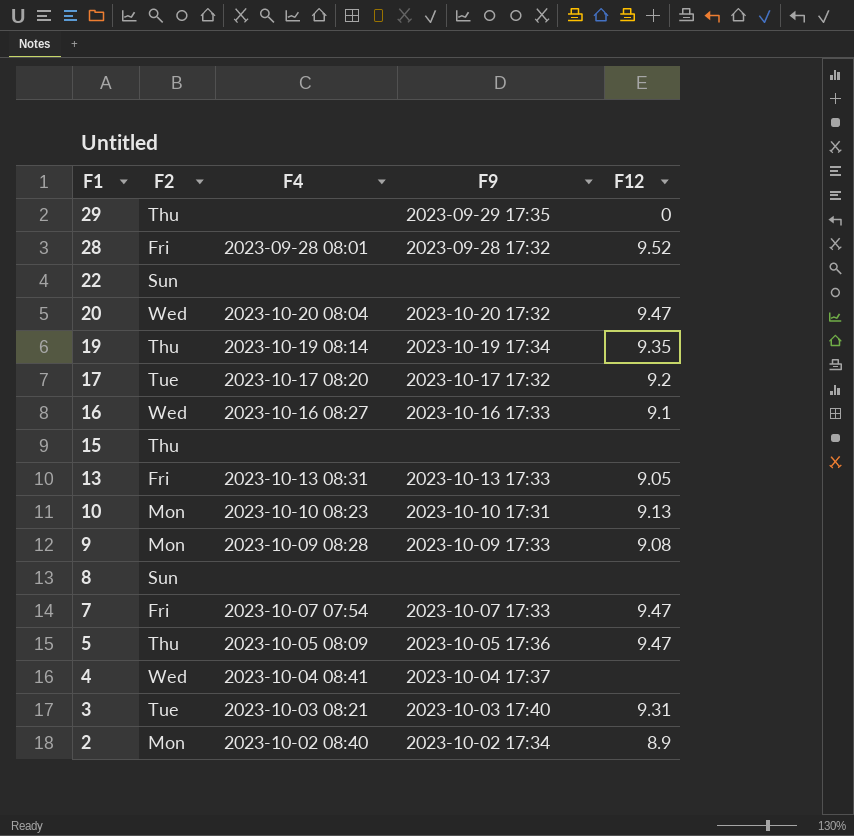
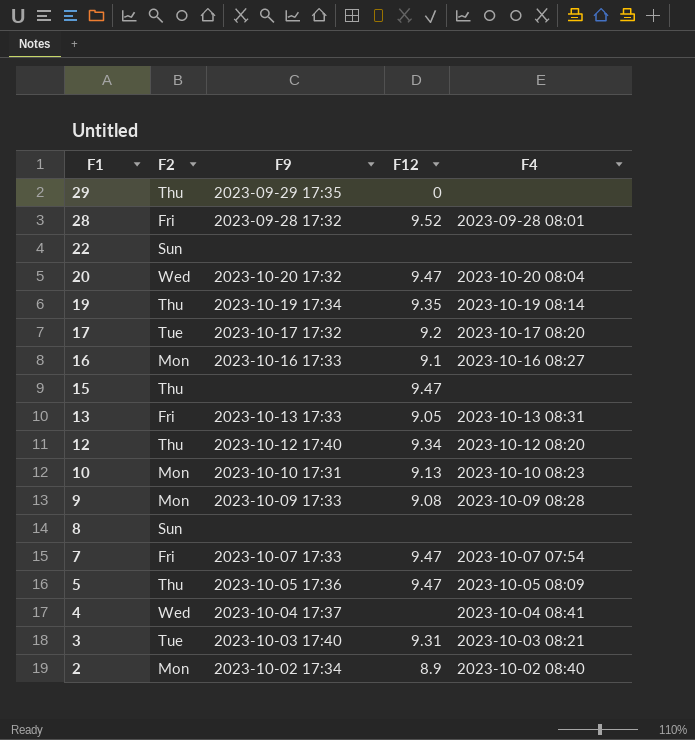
column F4 | position: 3 -> 5
16 | F2: Wed -> Mon
15 | F12: none -> 9.47
row 12: none -> Thu | 2023-10-12 17:40 | 9.34 | 2023-10-12 08:20

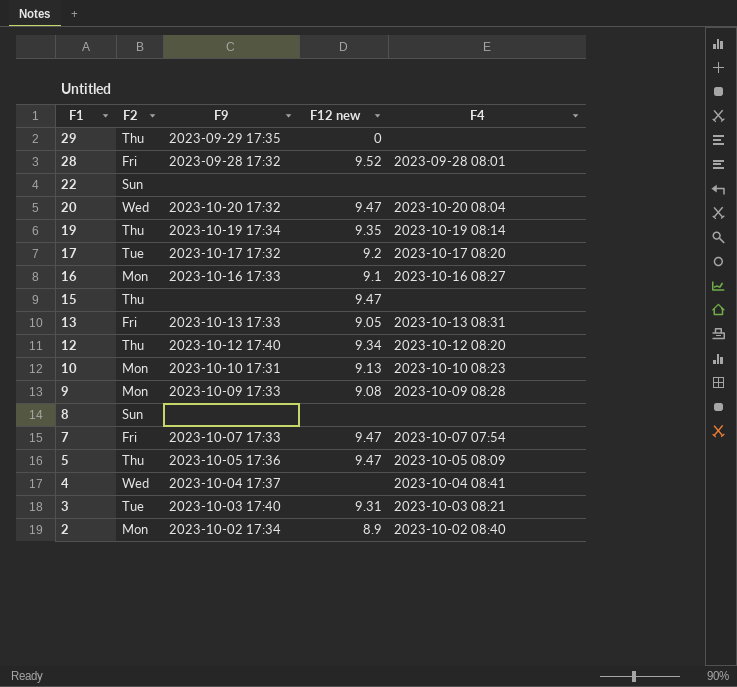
column name: F12 -> F12 new

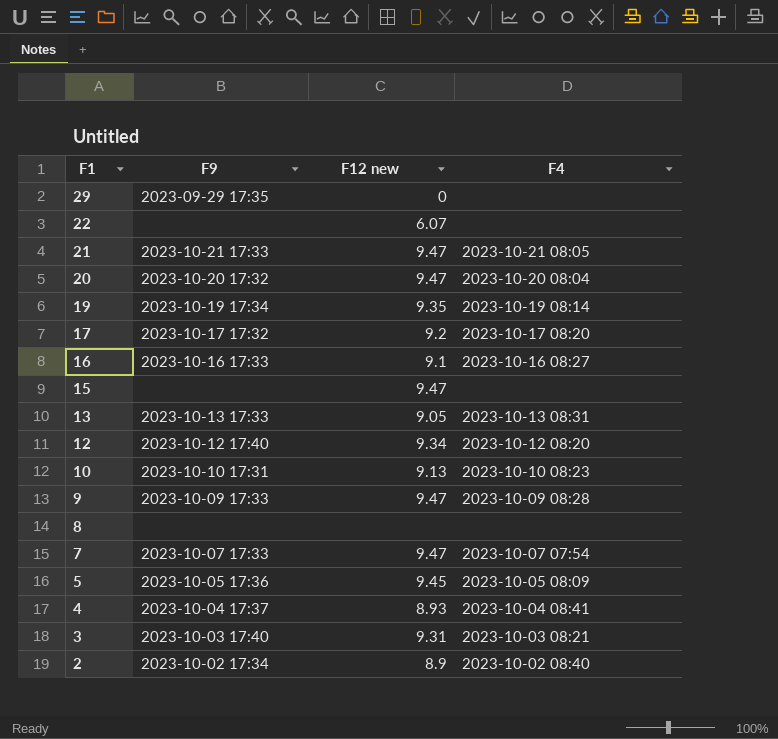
column F2 | position: 2 -> none
row 28: Fri | 2023-09-28 17:32 | 9.52 | 2023-09-28 08:01 -> none
22 | F12 new: none -> 6.07
row 21: none -> 2023-10-21 17:33 | 9.47 | 2023-10-21 08:05
9 | F12 new: 9.08 -> 9.47
5 | F12 new: 9.47 -> 9.45
4 | F12 new: none -> 8.93

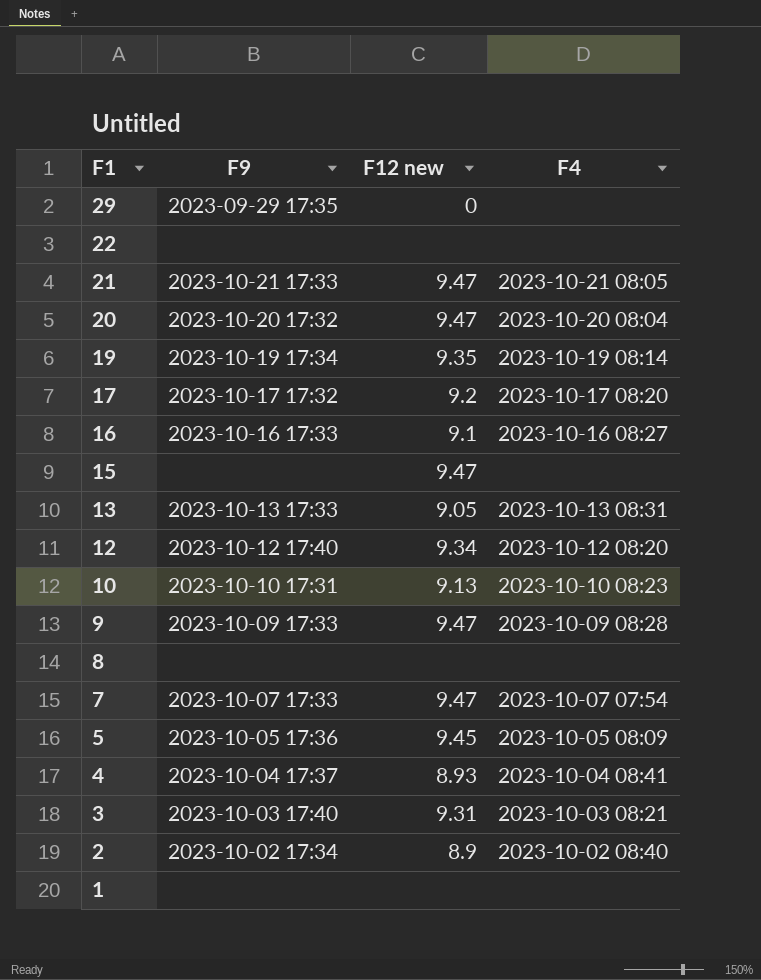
22 | F12 new: 6.07 -> none
row 1: none -> none | none | none

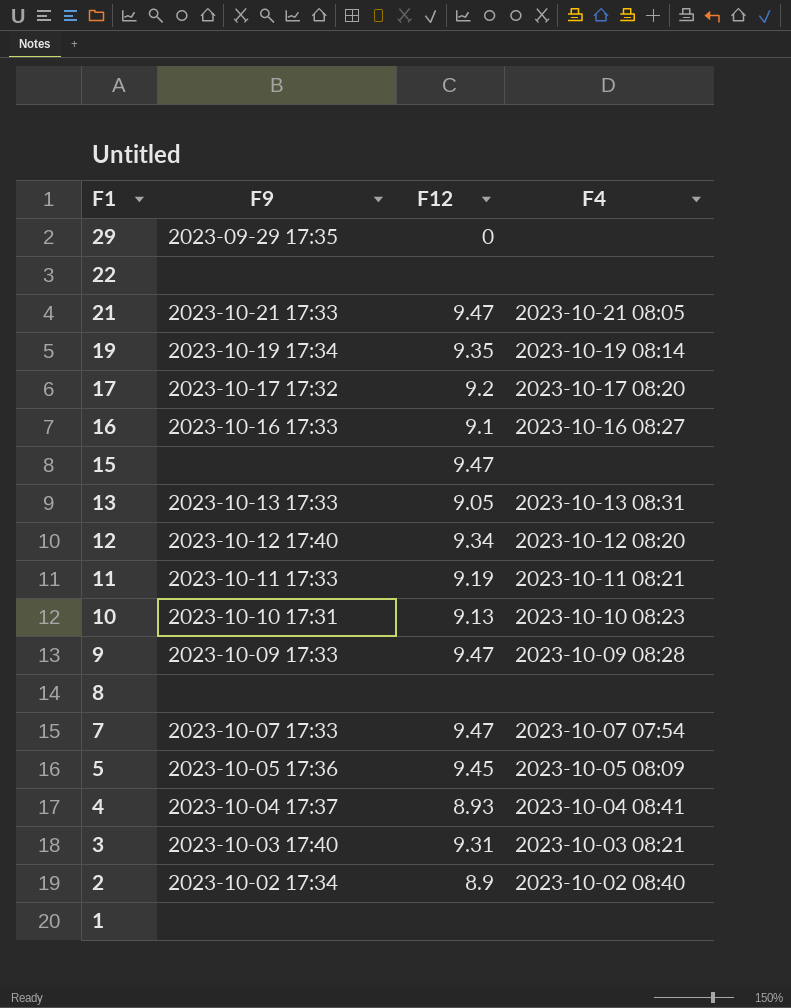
column name: F12 new -> F12
row 20: 2023-10-20 17:32 | 9.47 | 2023-10-20 08:04 -> none
row 11: none -> 2023-10-11 17:33 | 9.19 | 2023-10-11 08:21

